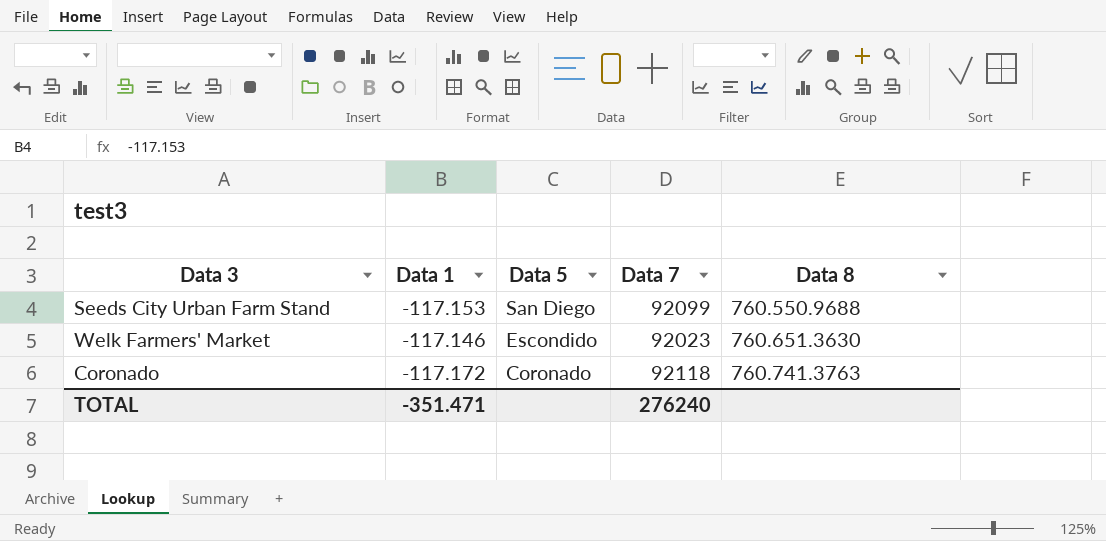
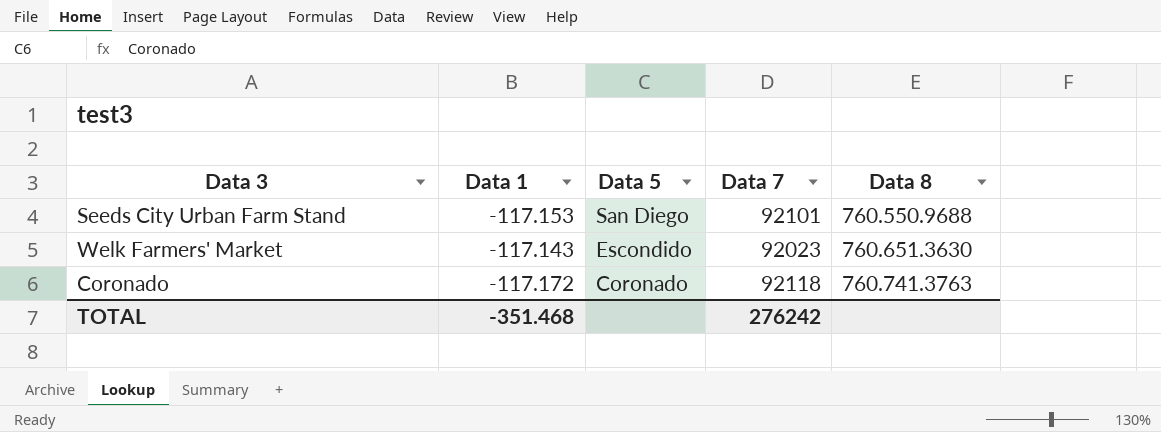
Seeds City Urban Farm Stand | Data 7: 92099 -> 92101
Welk Farmers' Market | Data 1: -117.146 -> -117.143
TOTAL | Data 1: -351.471 -> -351.468
TOTAL | Data 7: 276240 -> 276242

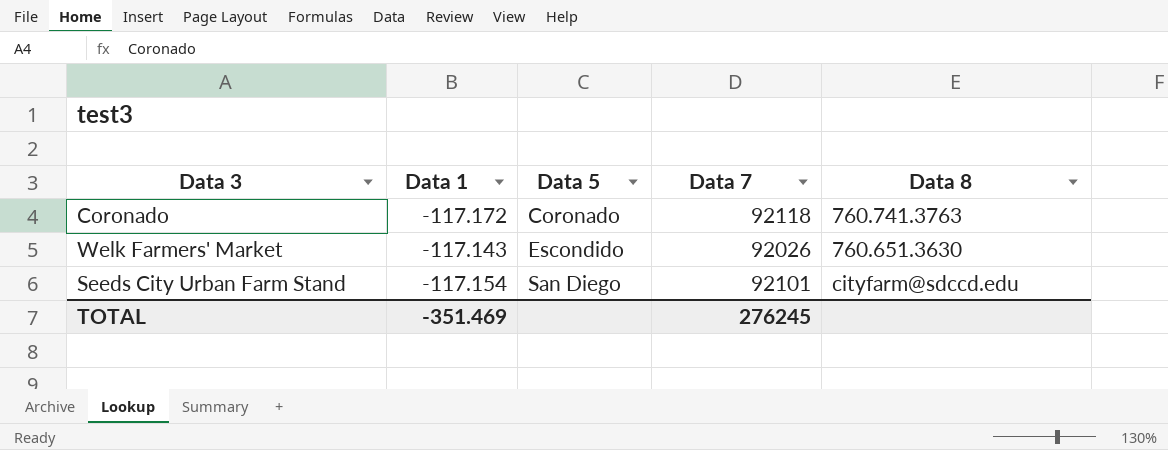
row order: Data 5 descending -> Data 5 ascending
Welk Farmers' Market | Data 7: 92023 -> 92026
Seeds City Urban Farm Stand | Data 1: -117.153 -> -117.154
Seeds City Urban Farm Stand | Data 8: 760.550.9688 -> cityfarm@sdccd.edu
TOTAL | Data 1: -351.468 -> -351.469
TOTAL | Data 7: 276242 -> 276245

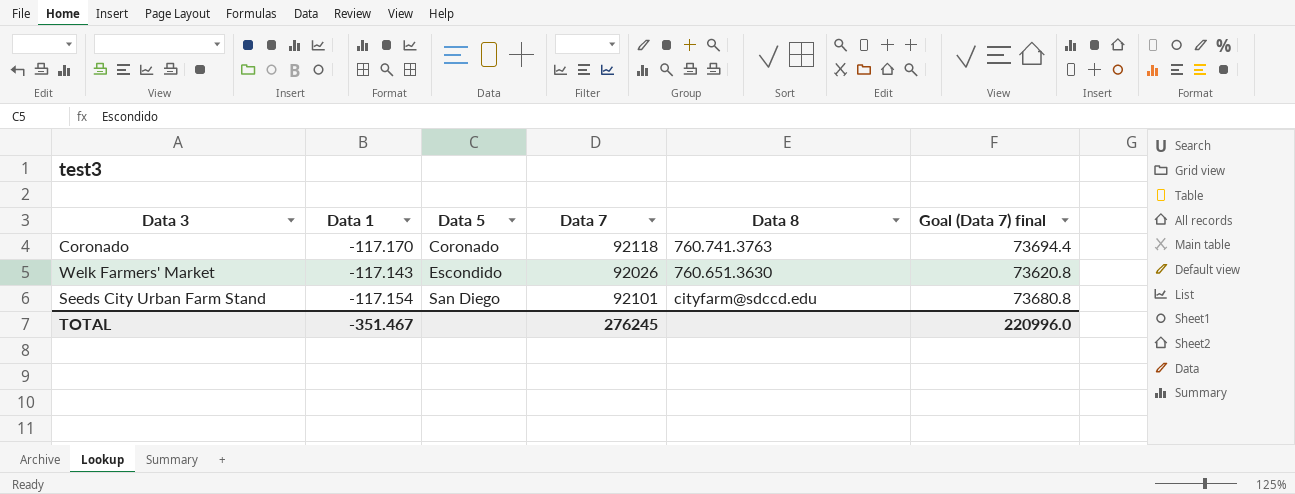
column Goal (Data 7) final | formula: none -> [Data 7] * 0.8
Coronado | Data 1: -117.172 -> -117.170
TOTAL | Data 1: -351.469 -> -351.467

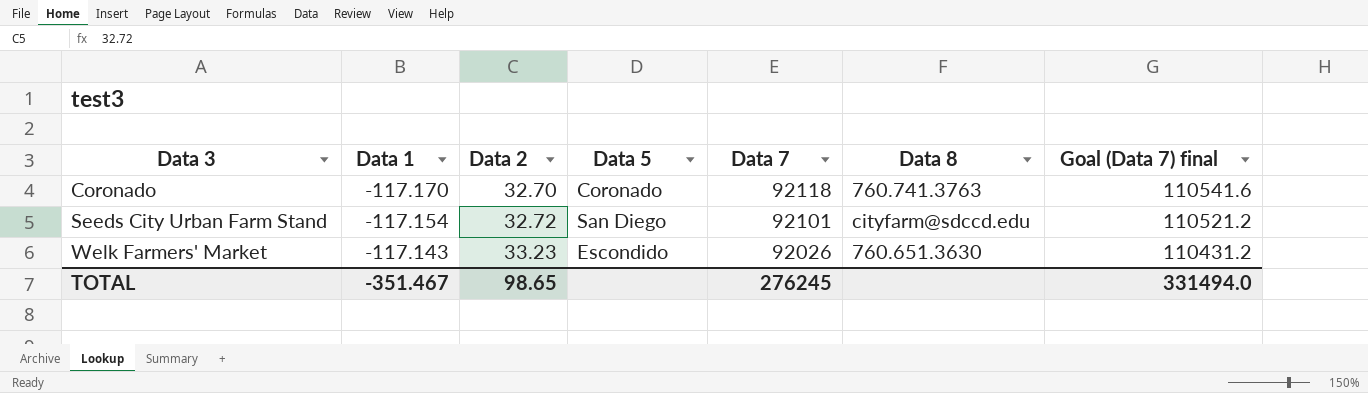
row order: Data 5 ascending -> Data 3 ascending
column Data 2 | position: none -> 3
column Goal (Data 7) final | formula: [Data 7] * 0.8 -> [Data 7] * 1.2
TOTAL | Goal (Data 7) final: 220996.0 -> 331494.0

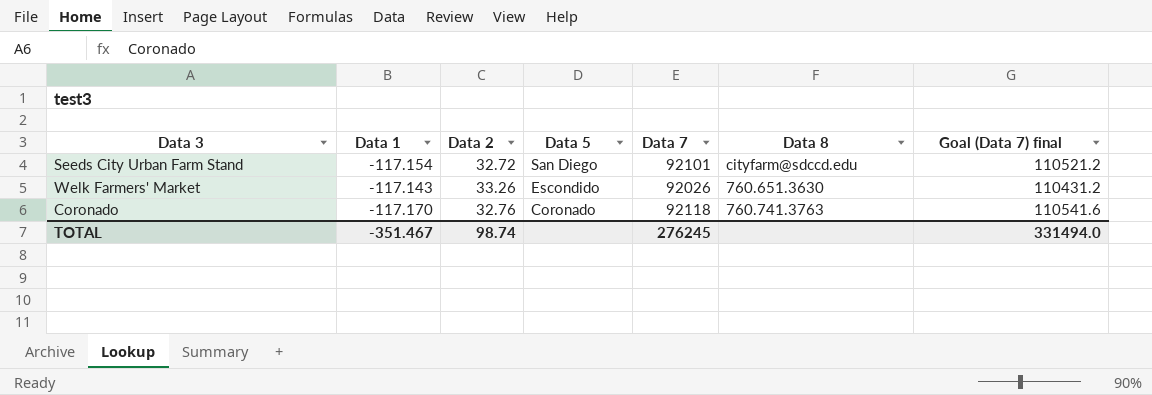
row order: Data 3 ascending -> Data 5 descending
Welk Farmers' Market | Data 2: 33.23 -> 33.26
Coronado | Data 2: 32.70 -> 32.76
TOTAL | Data 2: 98.65 -> 98.74

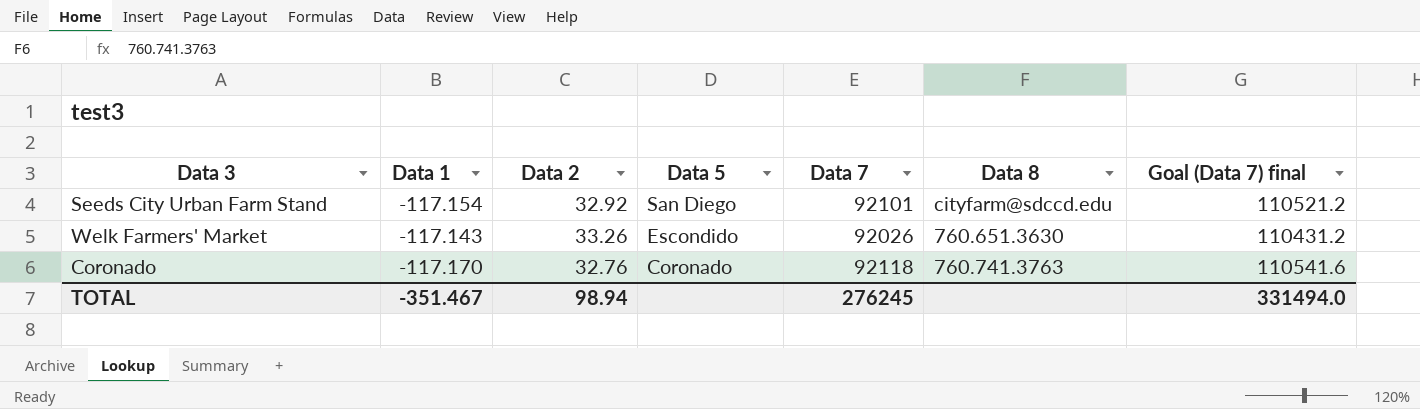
Seeds City Urban Farm Stand | Data 2: 32.72 -> 32.92
TOTAL | Data 2: 98.74 -> 98.94

